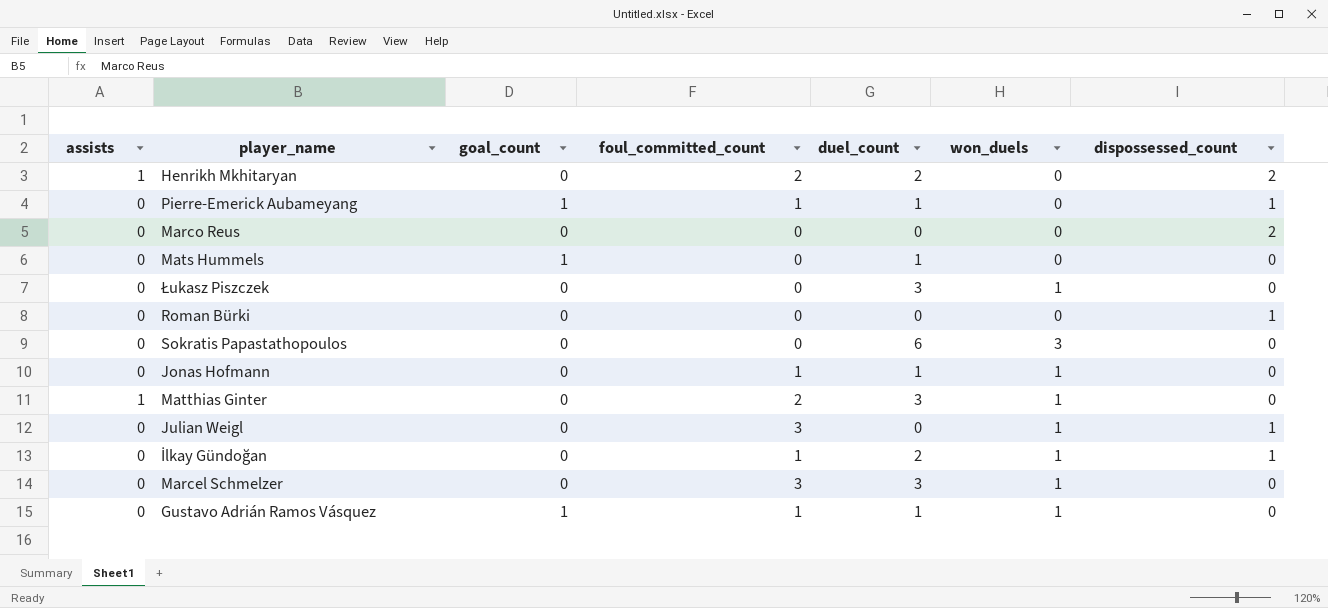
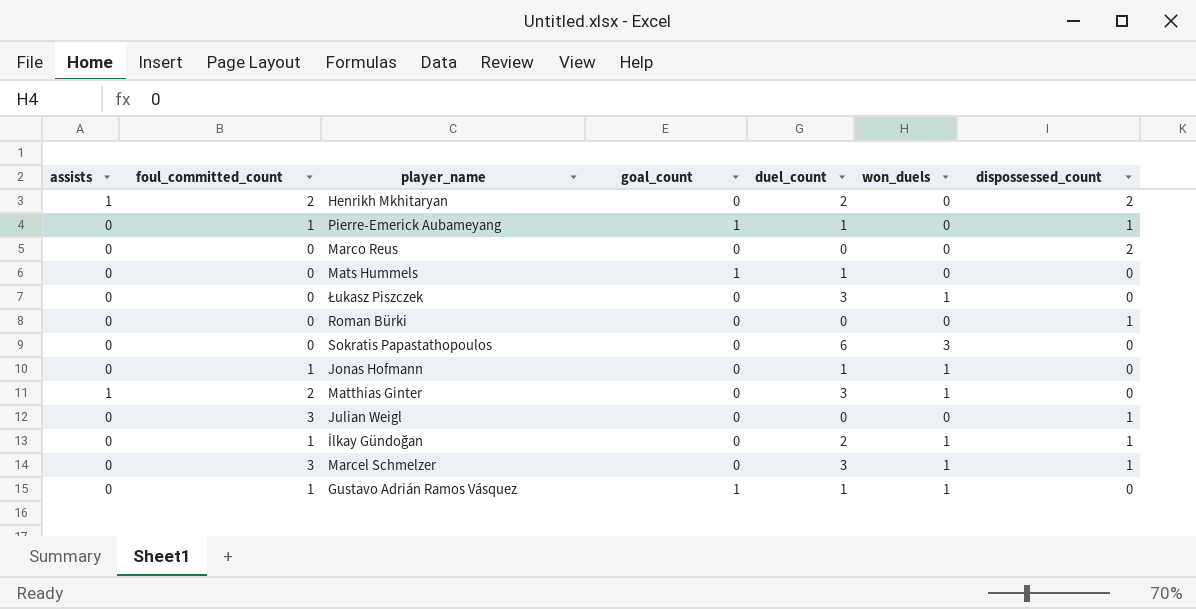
column foul_committed_count | position: 4 -> 2
Julian Weigl | won_duels: 1 -> 0
Marcel Schmelzer | dispossessed_count: 0 -> 1

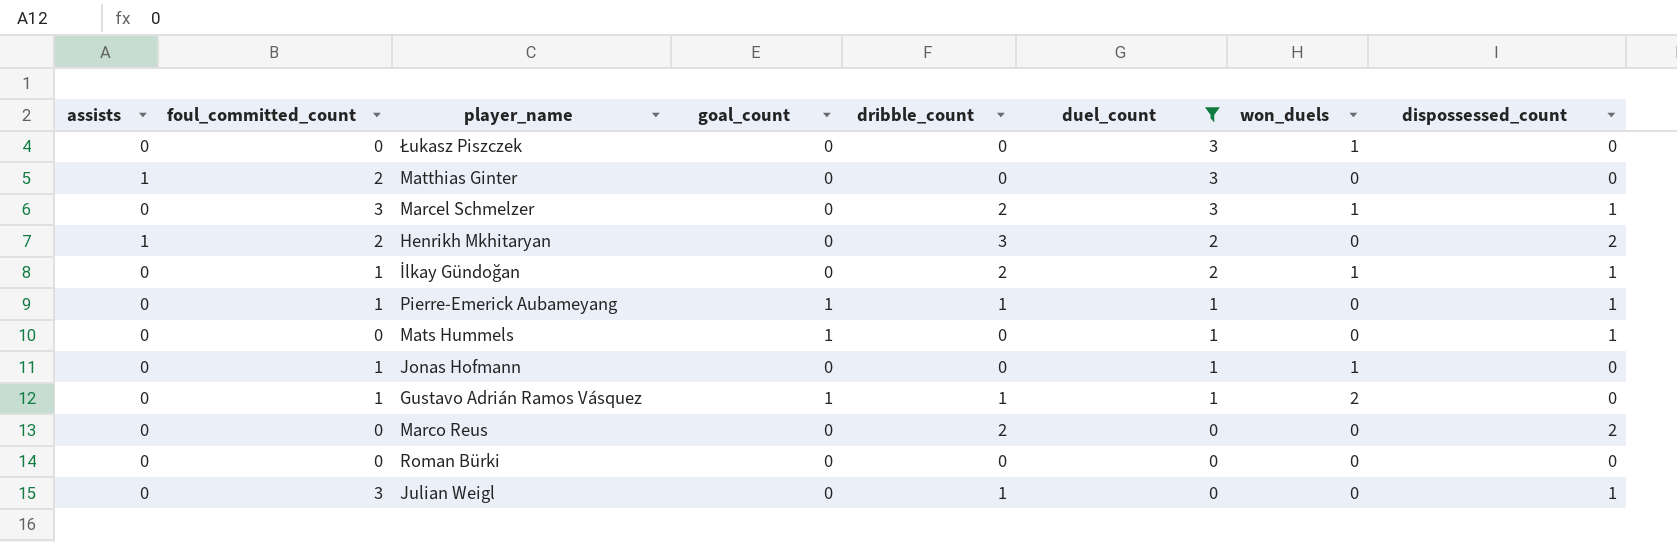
filter: none -> duel_count != 6
row order: none -> duel_count descending
column dribble_count | position: none -> 5
Matthias Ginter | won_duels: 1 -> 0
Mats Hummels | dispossessed_count: 0 -> 1
Gustavo Adrián Ramos Vásquez | won_duels: 1 -> 2
Roman Bürki | dispossessed_count: 1 -> 0

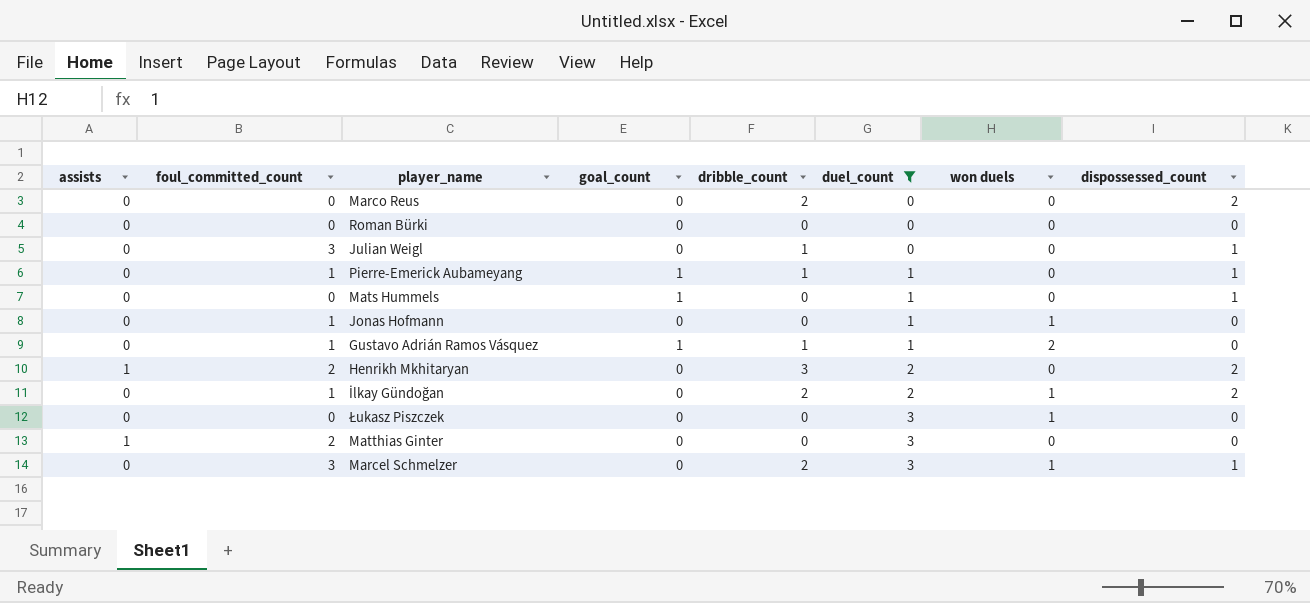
row order: duel_count descending -> duel_count ascending
column name: won_duels -> won duels
İlkay Gündoğan | dispossessed_count: 1 -> 2

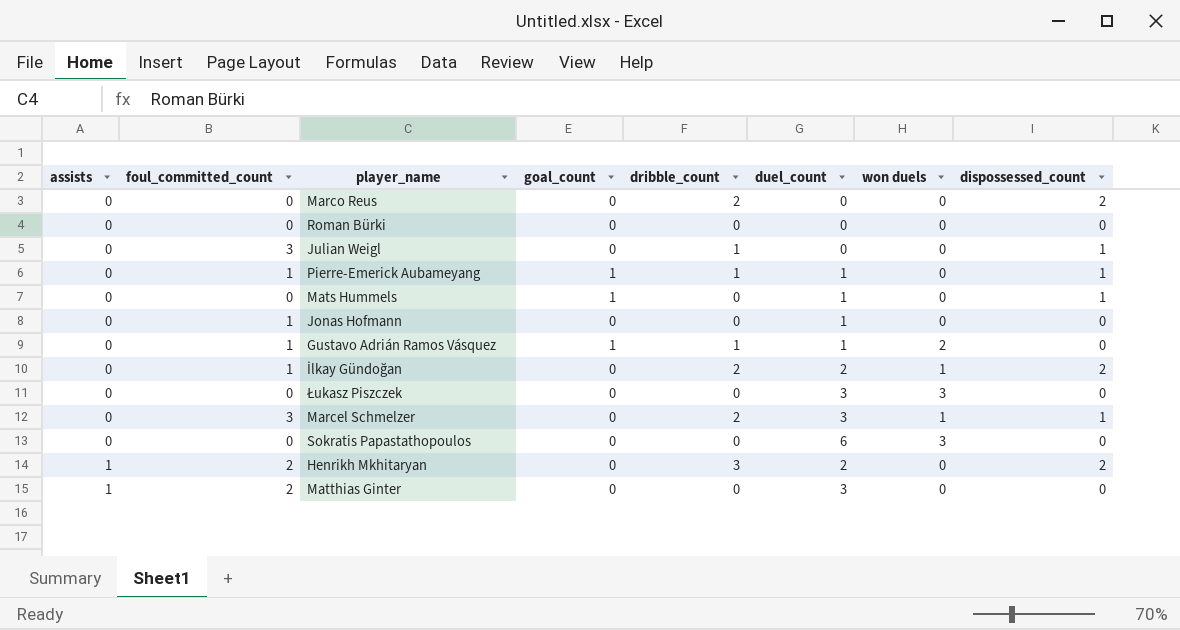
filter: duel_count != 6 -> none
row order: duel_count ascending -> assists ascending
Jonas Hofmann | won duels: 1 -> 0
Łukasz Piszczek | won duels: 1 -> 3

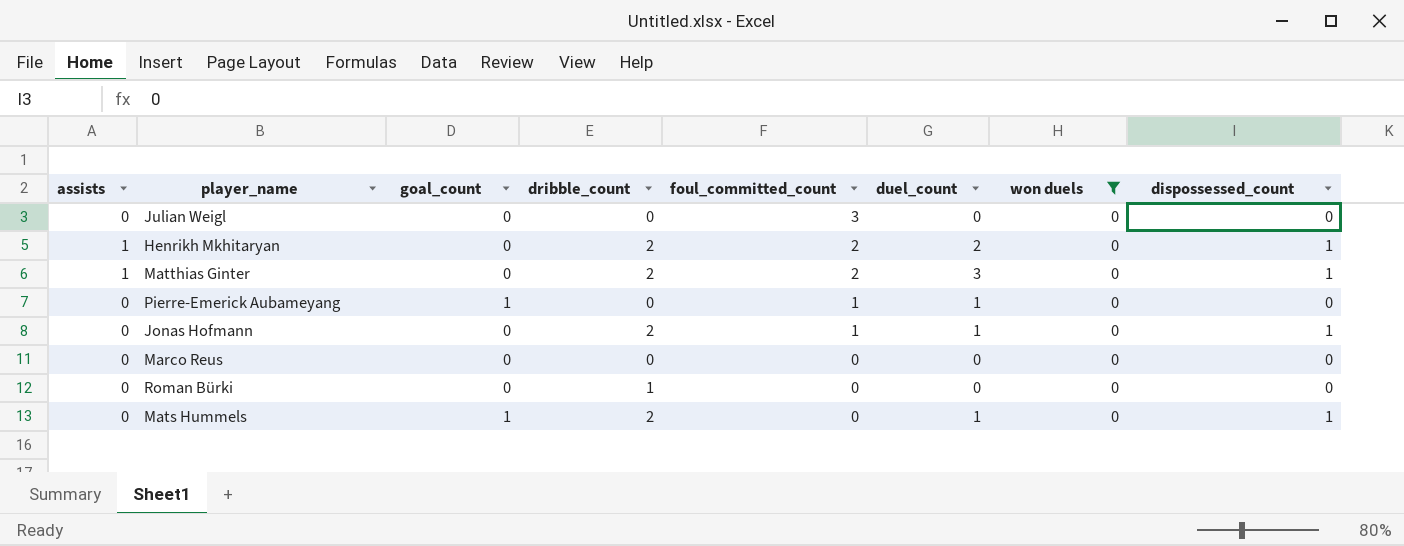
filter: none -> won duels = 0
row order: assists ascending -> foul_committed_count descending
column foul_committed_count | position: 2 -> 5
Julian Weigl | dribble_count: 1 -> 0
Julian Weigl | dispossessed_count: 1 -> 0
Henrikh Mkhitaryan | dribble_count: 3 -> 2
Henrikh Mkhitaryan | dispossessed_count: 2 -> 1
Matthias Ginter | dribble_count: 0 -> 2
Matthias Ginter | dispossessed_count: 0 -> 1
Pierre-Emerick Aubameyang | dribble_count: 1 -> 0
Pierre-Emerick Aubameyang | dispossessed_count: 1 -> 0
Jonas Hofmann | dribble_count: 0 -> 2
Jonas Hofmann | dispossessed_count: 0 -> 1
Marco Reus | dribble_count: 2 -> 0
Marco Reus | dispossessed_count: 2 -> 0
Roman Bürki | dribble_count: 0 -> 1
Mats Hummels | dribble_count: 0 -> 2

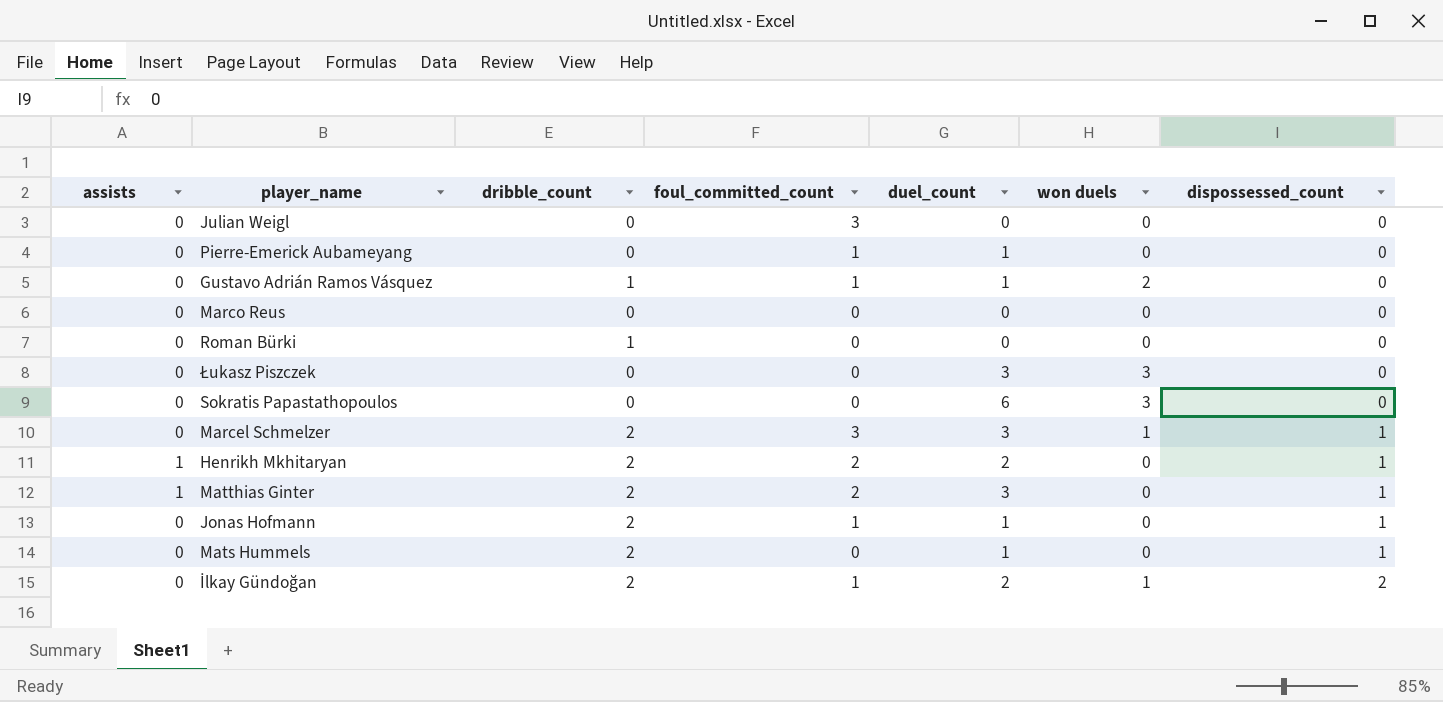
filter: won duels = 0 -> none
row order: foul_committed_count descending -> dispossessed_count ascending
column goal_count | position: 3 -> none

